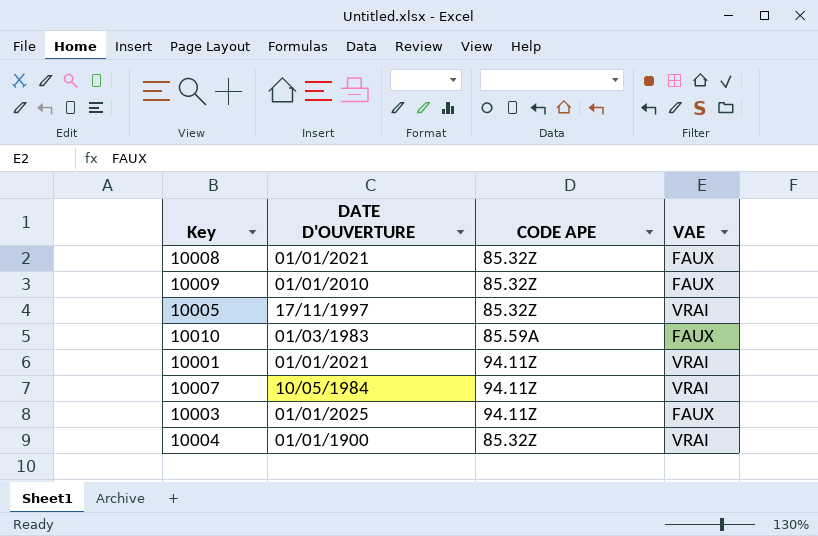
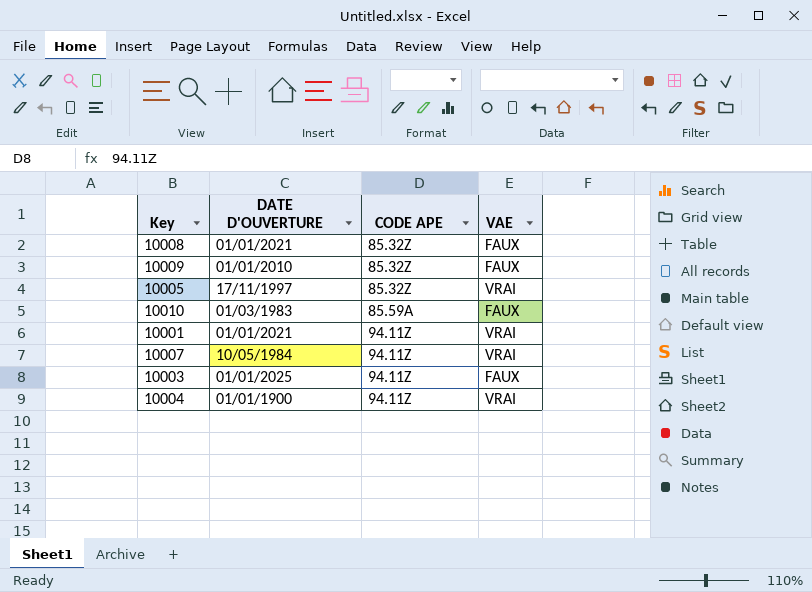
10004 | CODE APE: 85.32Z -> 94.11Z

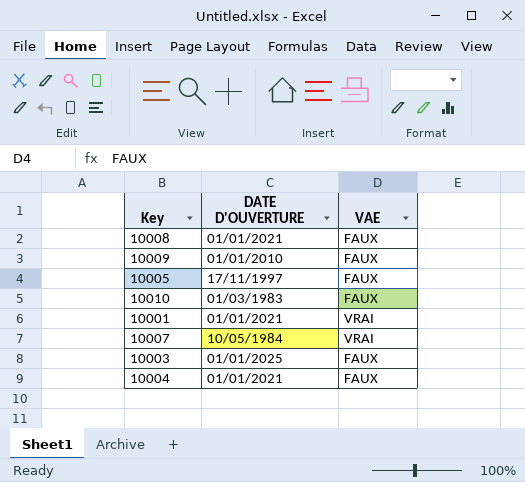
column CODE APE | position: 3 -> none
10005 | VAE: VRAI -> FAUX
10004 | DATE D'OUVERTURE: 01/01/1900 -> 01/01/2021
10004 | VAE: VRAI -> FAUX

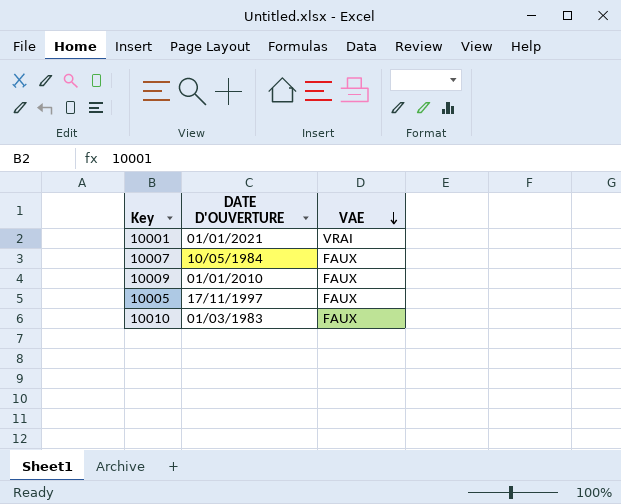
row order: none -> VAE descending
row 10008: 01/01/2021 | FAUX -> none
row 10003: 01/01/2025 | FAUX -> none
row 10004: 01/01/2021 | FAUX -> none
10007 | VAE: VRAI -> FAUX

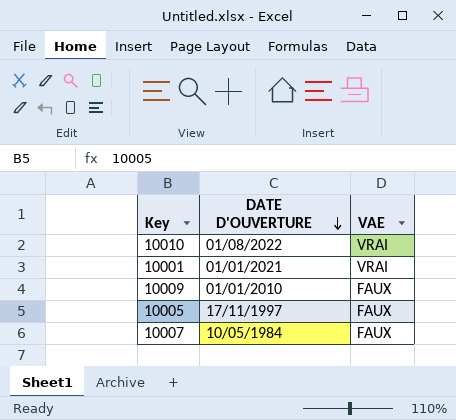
row order: VAE descending -> DATE D'OUVERTURE descending
10010 | DATE D'OUVERTURE: 01/03/1983 -> 01/08/2022
10010 | VAE: FAUX -> VRAI

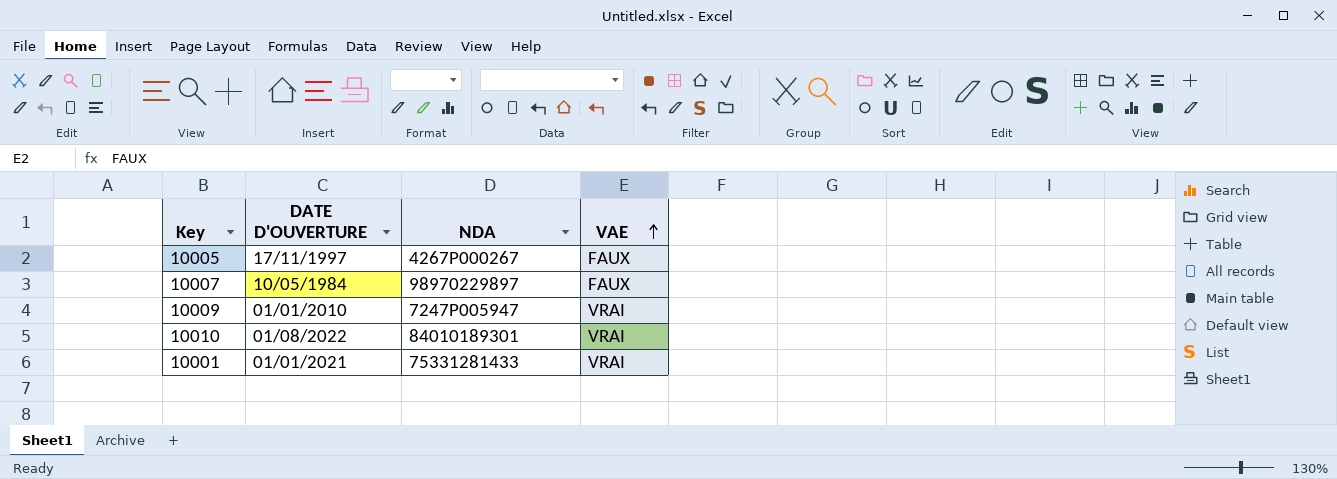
row order: DATE D'OUVERTURE descending -> VAE ascending
column NDA | position: none -> 3
10009 | VAE: FAUX -> VRAI

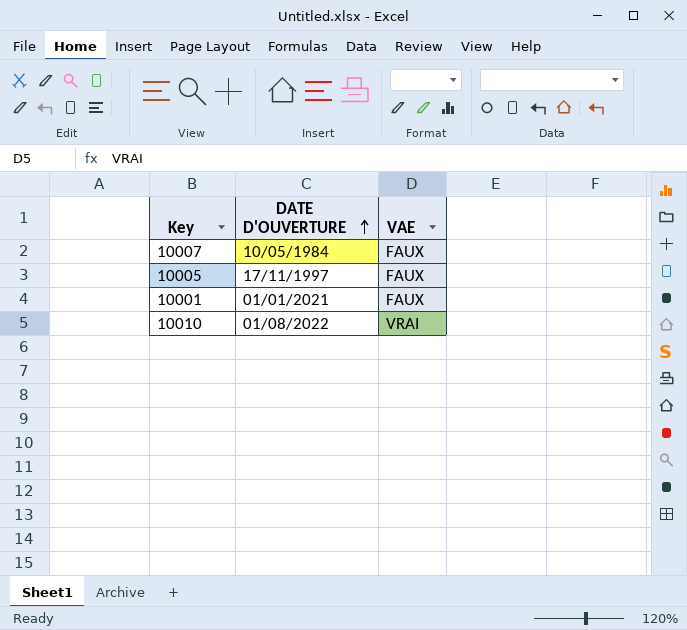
row order: VAE ascending -> DATE D'OUVERTURE ascending
column NDA | position: 3 -> none
row 10009: 01/01/2010 | 7247P005947 | VRAI -> none
10001 | VAE: VRAI -> FAUX

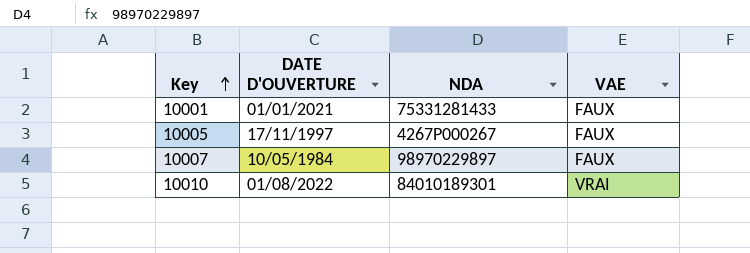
row order: DATE D'OUVERTURE ascending -> Key ascending
column NDA | position: none -> 3

